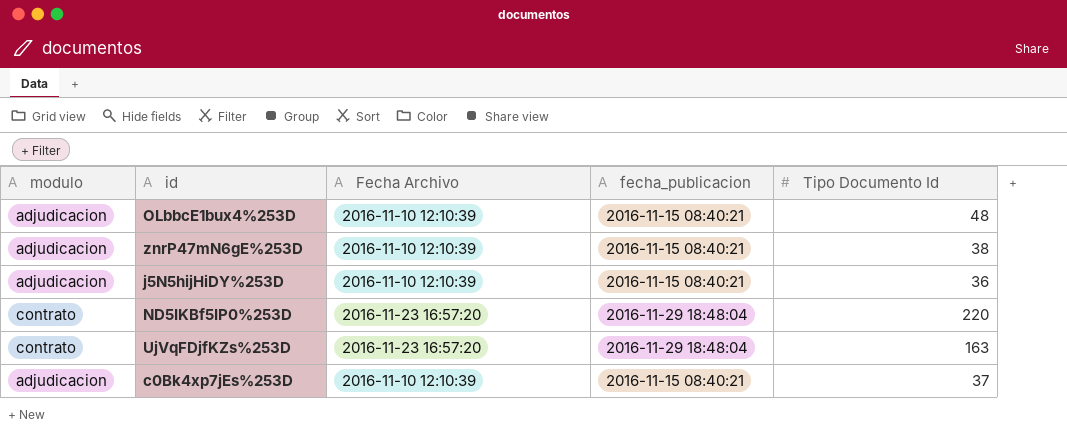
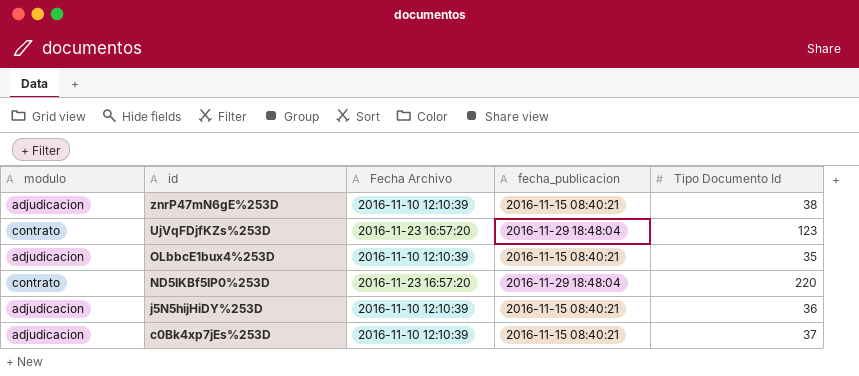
row order: none -> id descending
UjVqFDjfKZs%253D | Tipo Documento Id: 163 -> 123
OLbbcE1bux4%253D | Tipo Documento Id: 48 -> 35

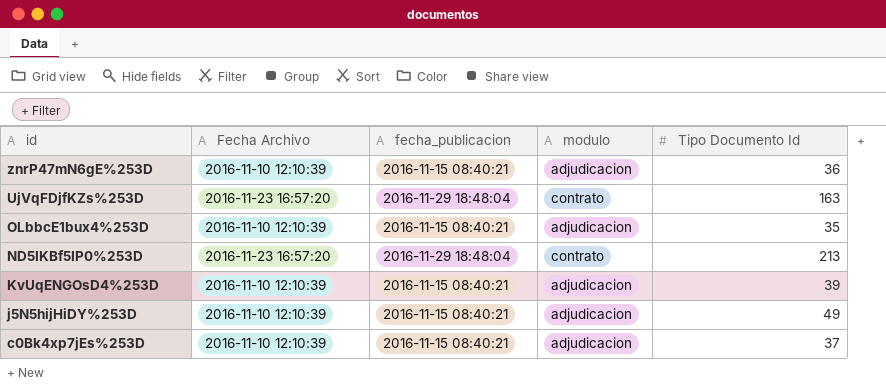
column modulo | position: 1 -> 4
znrP47mN6gE%253D | Tipo Documento Id: 38 -> 36
UjVqFDjfKZs%253D | Tipo Documento Id: 123 -> 163
ND5IKBf5IP0%253D | Tipo Documento Id: 220 -> 213
row KvUqENGOsD4%253D: none -> 2016-11-10 12:10:39 | 2016-11-15 08:40:21 | adjudicacion | 39
j5N5hijHiDY%253D | Tipo Documento Id: 36 -> 49

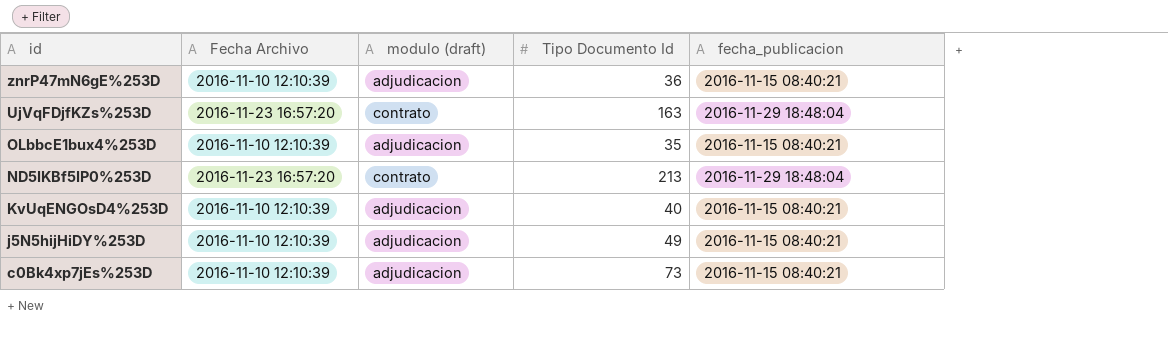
column name: modulo -> modulo (draft)
column fecha_publicacion | position: 3 -> 5
KvUqENGOsD4%253D | Tipo Documento Id: 39 -> 40
c0Bk4xp7jEs%253D | Tipo Documento Id: 37 -> 73

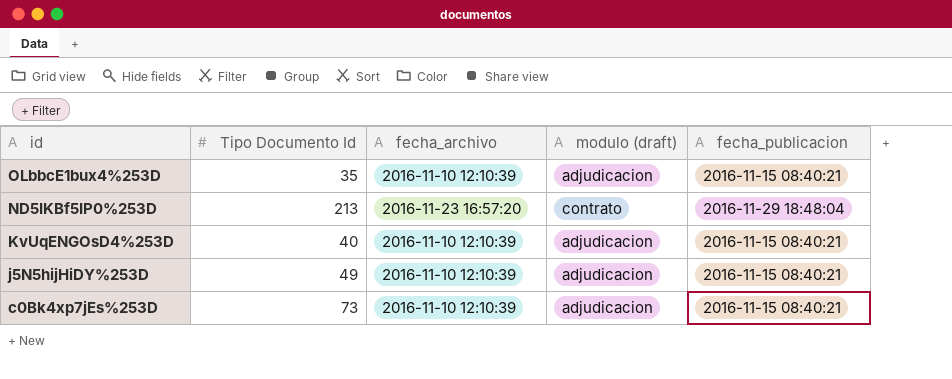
column Tipo Documento Id | position: 4 -> 2
column name: Fecha Archivo -> fecha_archivo
row znrP47mN6gE%253D: 2016-11-10 12:10:39 | adjudicacion | 36 | 2016-11-15 08:40:21 -> none
row UjVqFDjfKZs%253D: 2016-11-23 16:57:20 | contrato | 163 | 2016-11-29 18:48:04 -> none

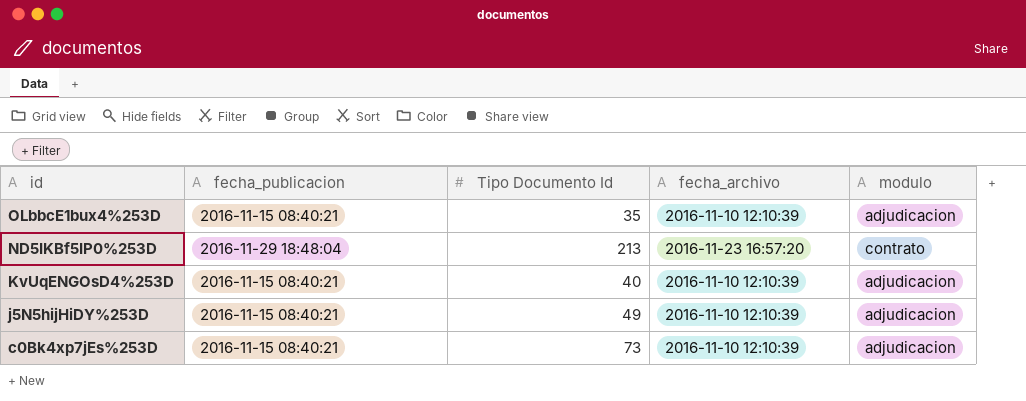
column fecha_publicacion | position: 5 -> 2
column name: modulo (draft) -> modulo

